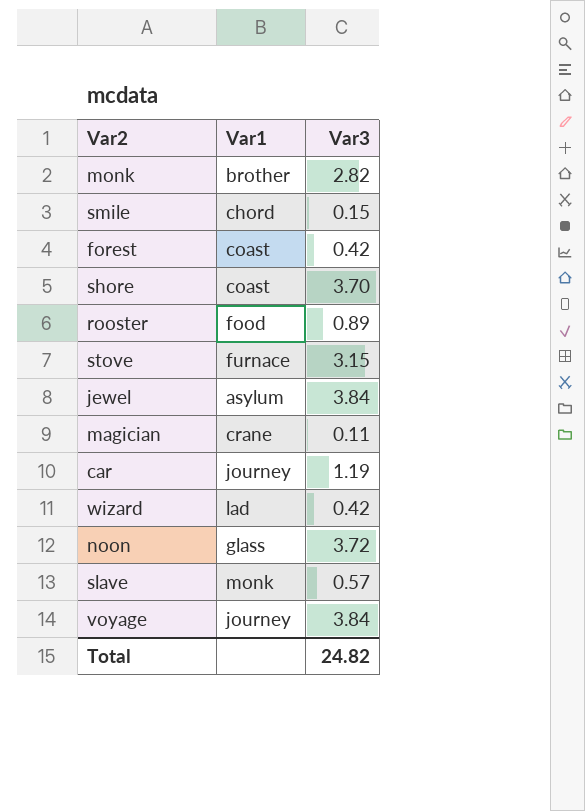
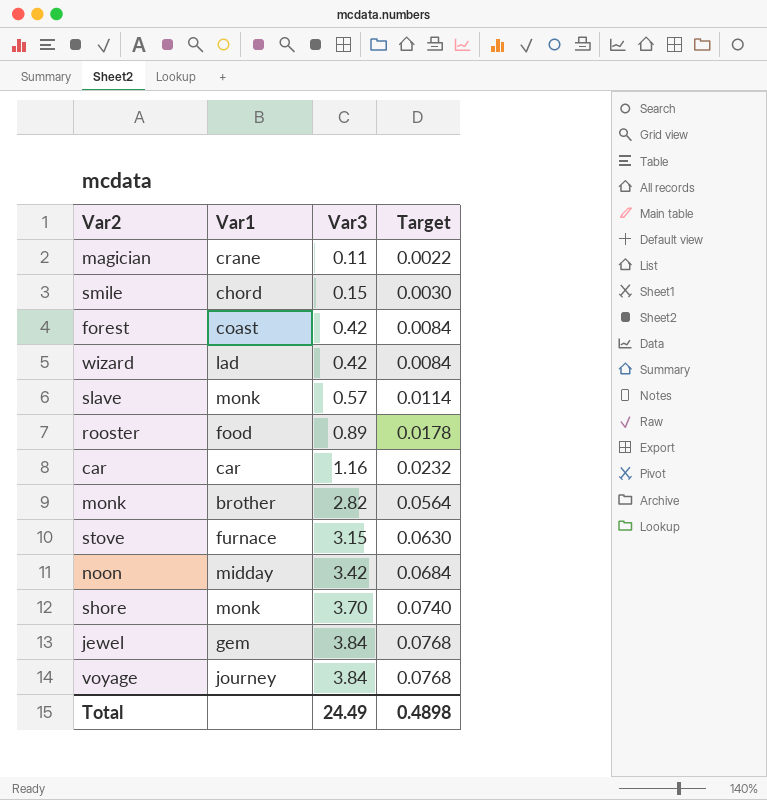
row order: none -> Var3 ascending
column Target | formula: none -> [Var3] * 0.02
car | Var1: journey -> car
car | Var3: 1.19 -> 1.16
noon | Var1: glass -> midday
noon | Var3: 3.72 -> 3.42
shore | Var1: coast -> monk
jewel | Var1: asylum -> gem
Total | Var3: 24.82 -> 24.49

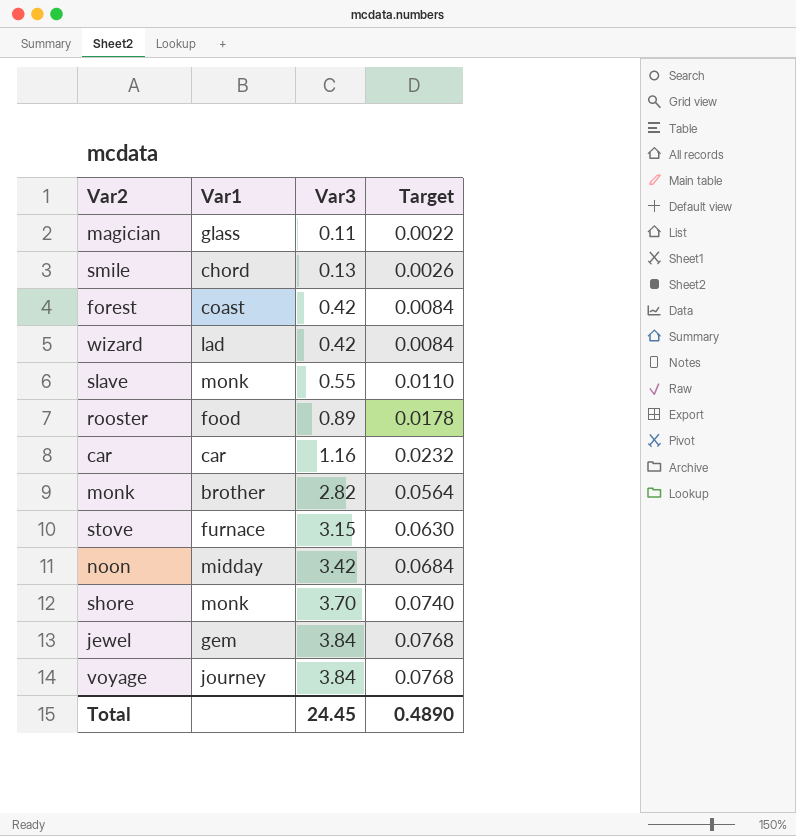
magician | Var1: crane -> glass
smile | Var3: 0.15 -> 0.13
smile | Target: 0.0030 -> 0.0026
slave | Var3: 0.57 -> 0.55
slave | Target: 0.0114 -> 0.0110
Total | Var3: 24.49 -> 24.45
Total | Target: 0.4898 -> 0.4890

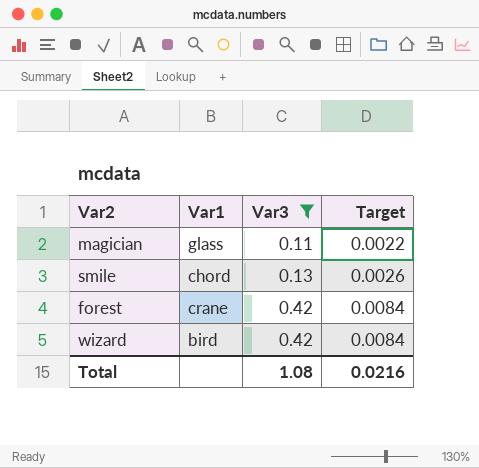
filter: none -> Var3 <= 0.42
forest | Var1: coast -> crane
wizard | Var1: lad -> bird
Total | Var3: 24.45 -> 1.08
Total | Target: 0.4890 -> 0.0216

